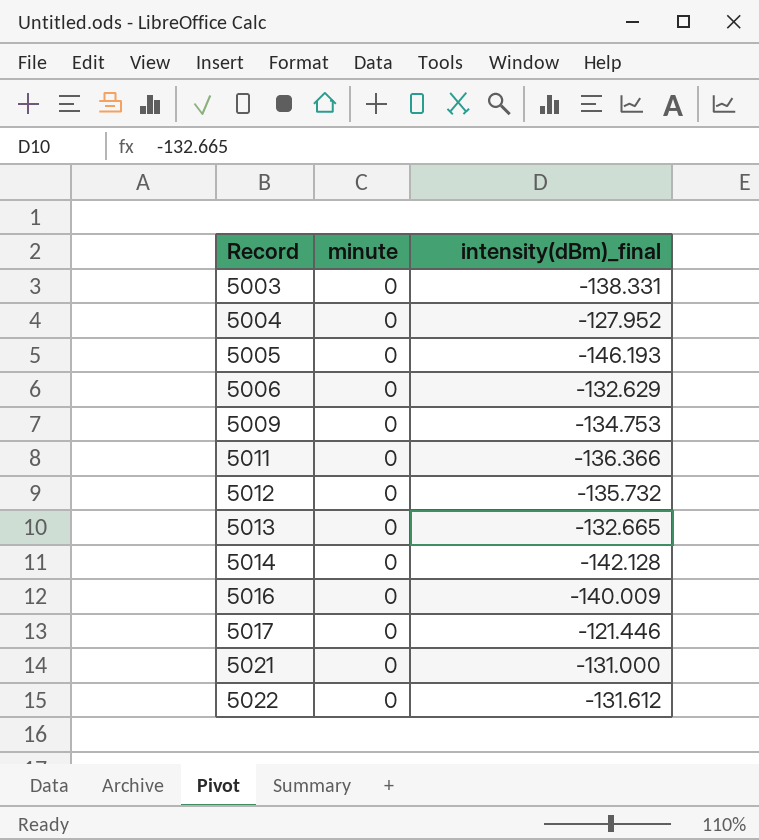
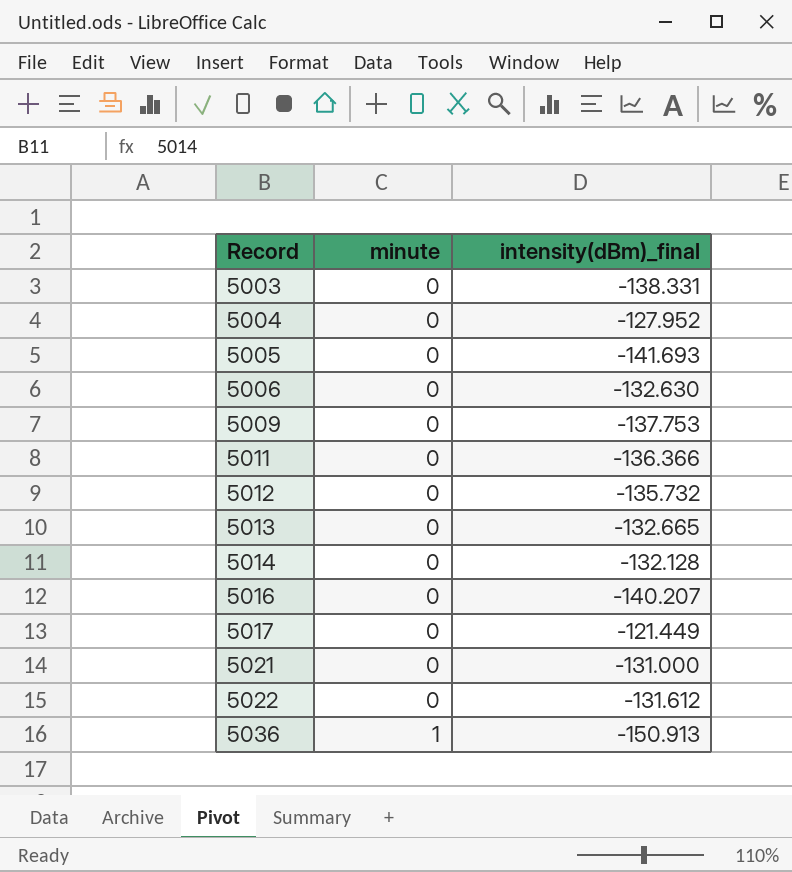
5005 | intensity(dBm)_final: -146.193 -> -141.693
5006 | intensity(dBm)_final: -132.629 -> -132.630
5009 | intensity(dBm)_final: -134.753 -> -137.753
5014 | intensity(dBm)_final: -142.128 -> -132.128
5016 | intensity(dBm)_final: -140.009 -> -140.207
5017 | intensity(dBm)_final: -121.446 -> -121.449
row 5036: none -> 1 | -150.913

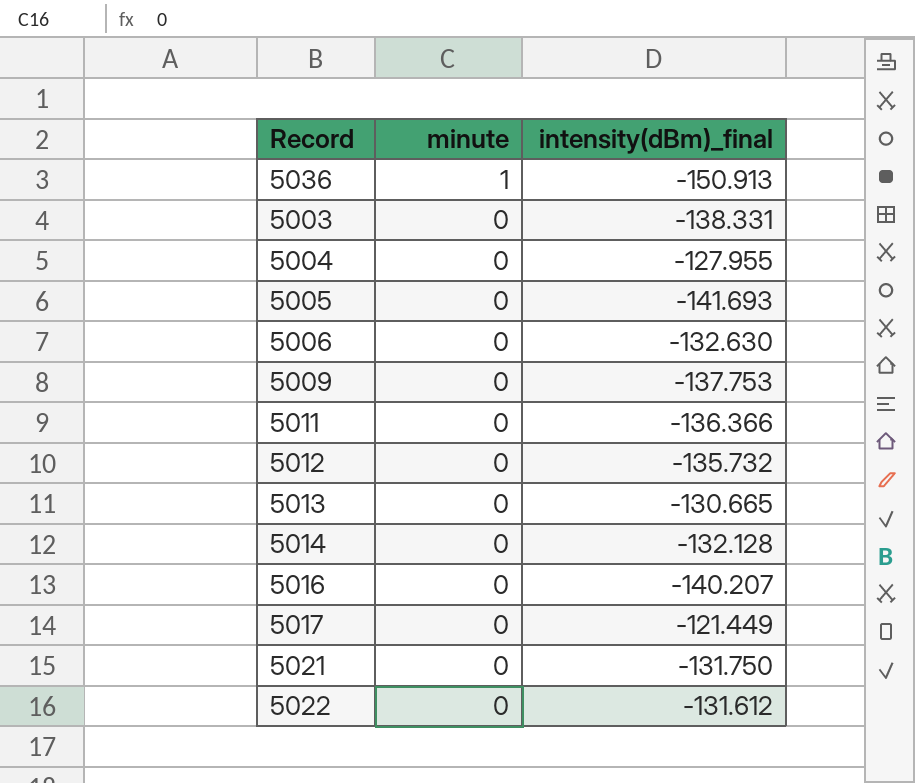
row order: Record ascending -> minute descending
5004 | intensity(dBm)_final: -127.952 -> -127.955
5013 | intensity(dBm)_final: -132.665 -> -130.665
5021 | intensity(dBm)_final: -131.000 -> -131.750

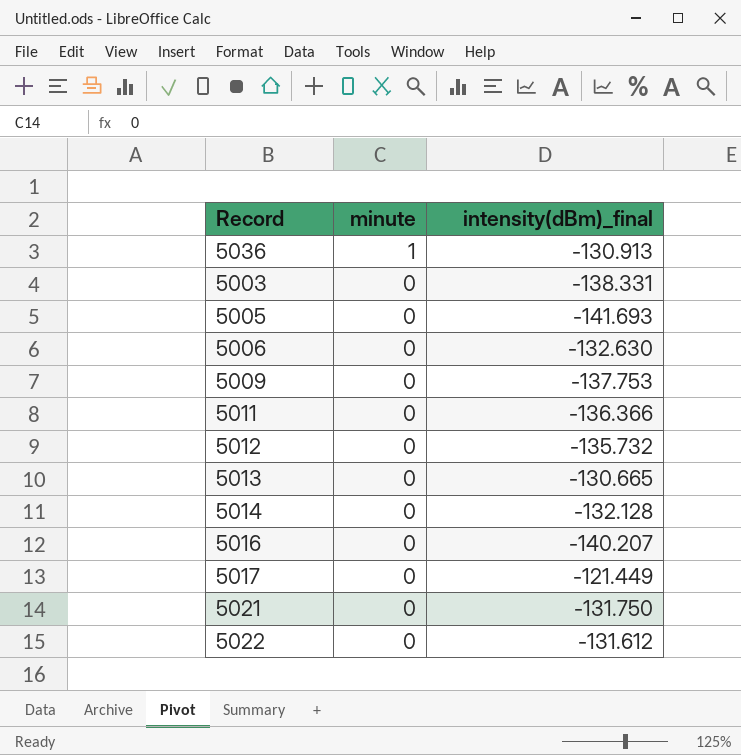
row 5004: 0 | -127.955 -> none
5036 | intensity(dBm)_final: -150.913 -> -130.913

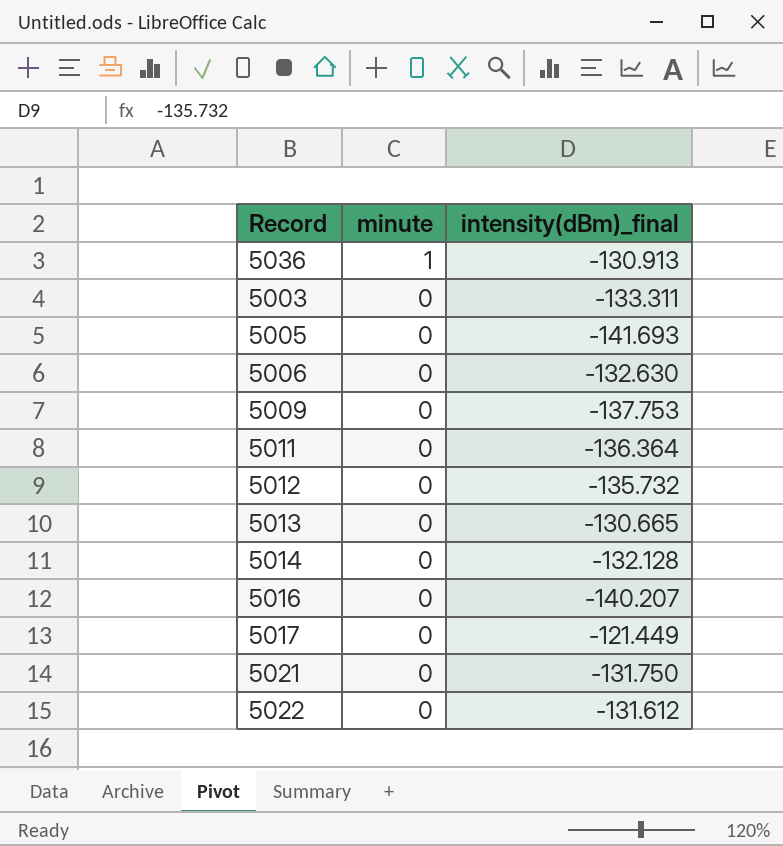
5003 | intensity(dBm)_final: -138.331 -> -133.311
5011 | intensity(dBm)_final: -136.366 -> -136.364

